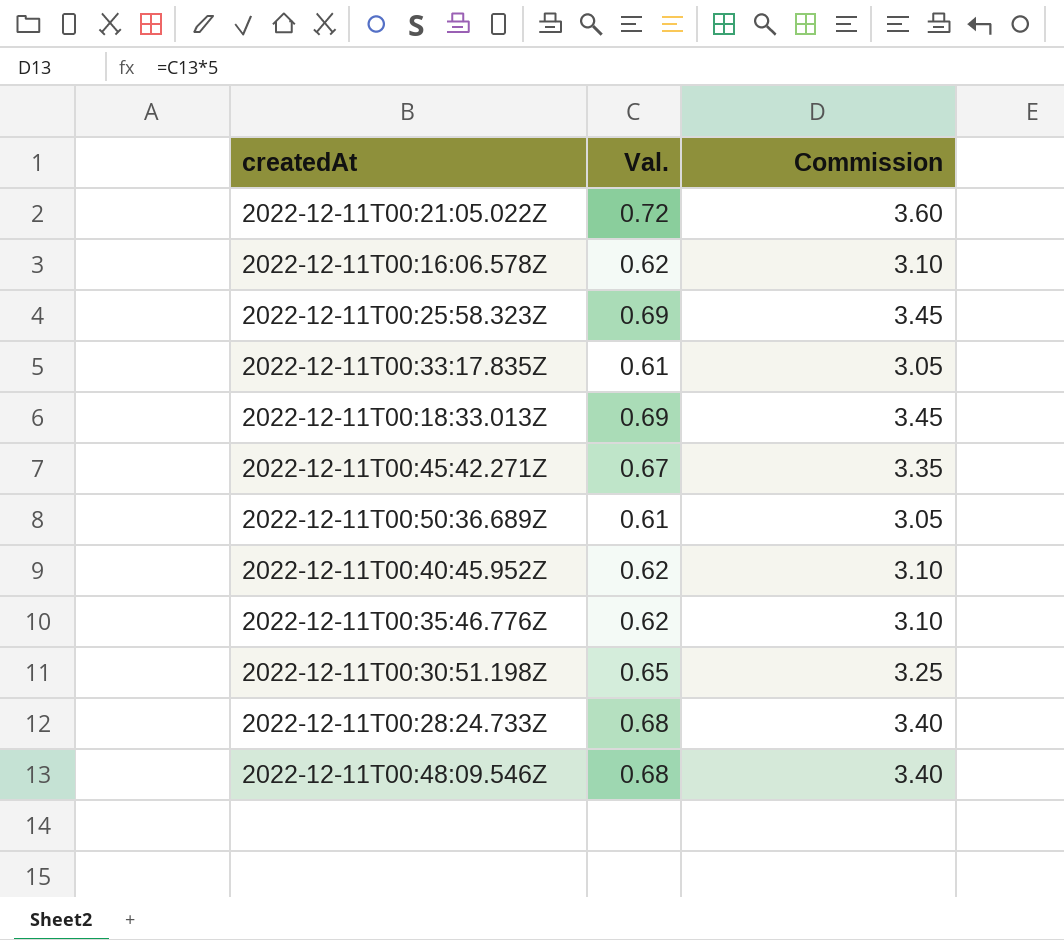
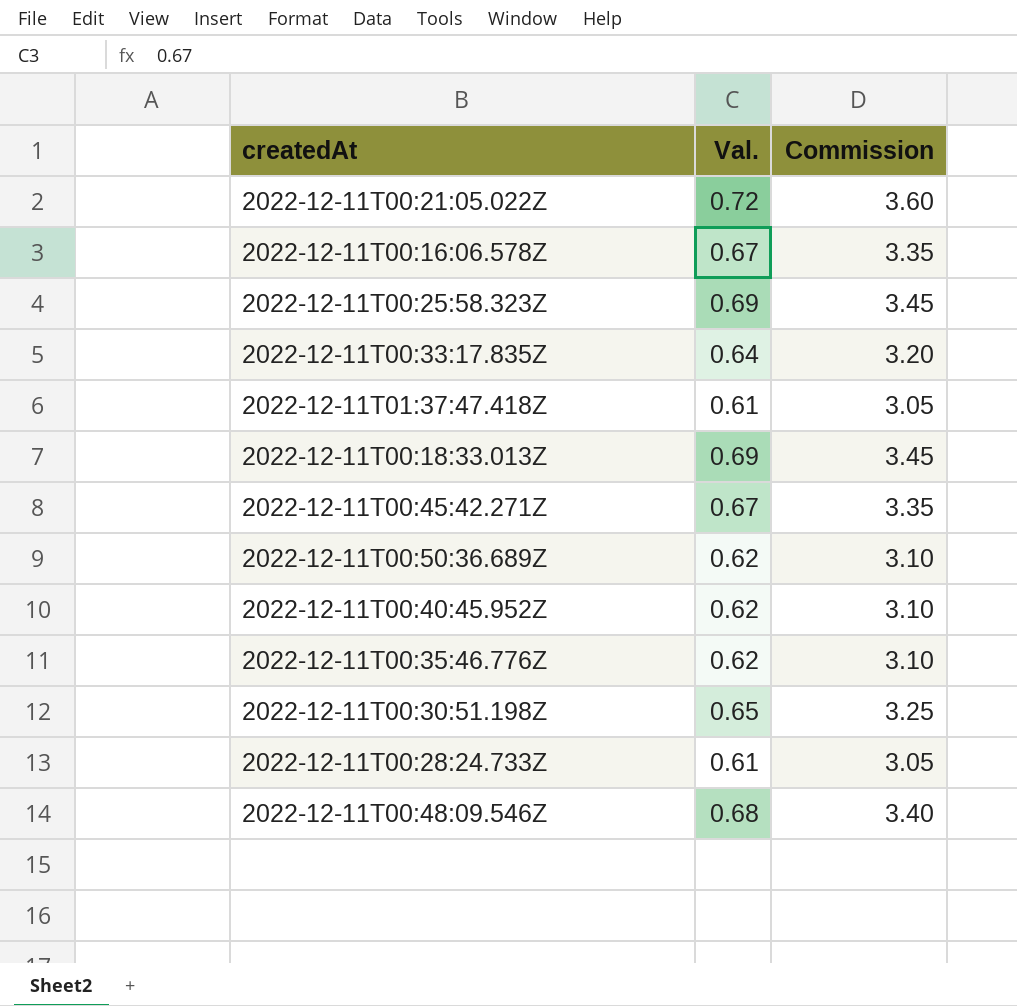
2022-12-11T00:16:06.578Z | Val.: 0.62 -> 0.67
2022-12-11T00:16:06.578Z | Commission: 3.10 -> 3.35
2022-12-11T00:33:17.835Z | Val.: 0.61 -> 0.64
2022-12-11T00:33:17.835Z | Commission: 3.05 -> 3.20
row 2022-12-11T01:37:47.418Z: none -> 0.61 | 3.05
2022-12-11T00:50:36.689Z | Val.: 0.61 -> 0.62
2022-12-11T00:50:36.689Z | Commission: 3.05 -> 3.10
2022-12-11T00:28:24.733Z | Val.: 0.68 -> 0.61
2022-12-11T00:28:24.733Z | Commission: 3.40 -> 3.05

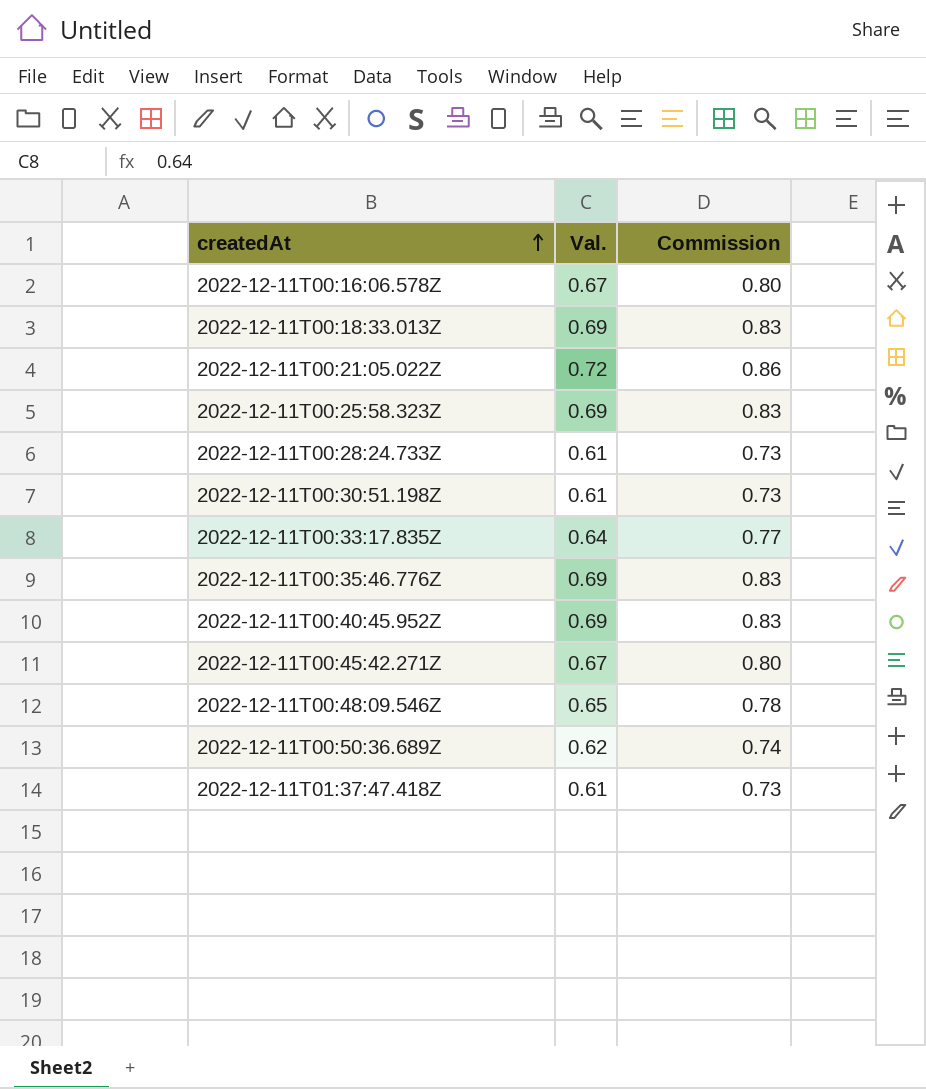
row order: none -> createdAt ascending
column Commission | formula: [Val.] * 5 -> [Val.] * 1.2
2022-12-11T00:30:51.198Z | Val.: 0.65 -> 0.61
2022-12-11T00:35:46.776Z | Val.: 0.62 -> 0.69
2022-12-11T00:40:45.952Z | Val.: 0.62 -> 0.69
2022-12-11T00:48:09.546Z | Val.: 0.68 -> 0.65

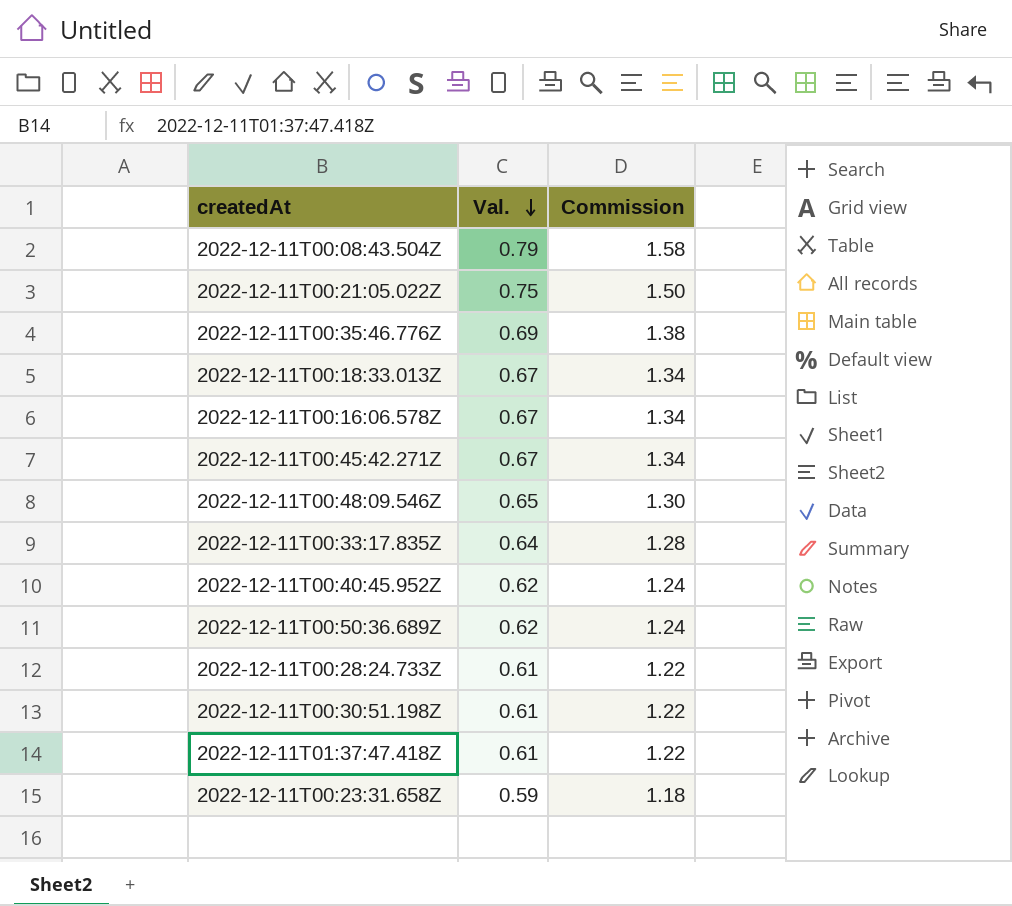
row order: createdAt ascending -> Val. descending
column Commission | formula: [Val.] * 1.2 -> [Val.] * 2
row 2022-12-11T00:25:58.323Z: 0.69 | 0.83 -> none
row 2022-12-11T00:08:43.504Z: none -> 0.79 | 1.58
2022-12-11T00:21:05.022Z | Val.: 0.72 -> 0.75
2022-12-11T00:18:33.013Z | Val.: 0.69 -> 0.67
2022-12-11T00:40:45.952Z | Val.: 0.69 -> 0.62
row 2022-12-11T00:23:31.658Z: none -> 0.59 | 1.18

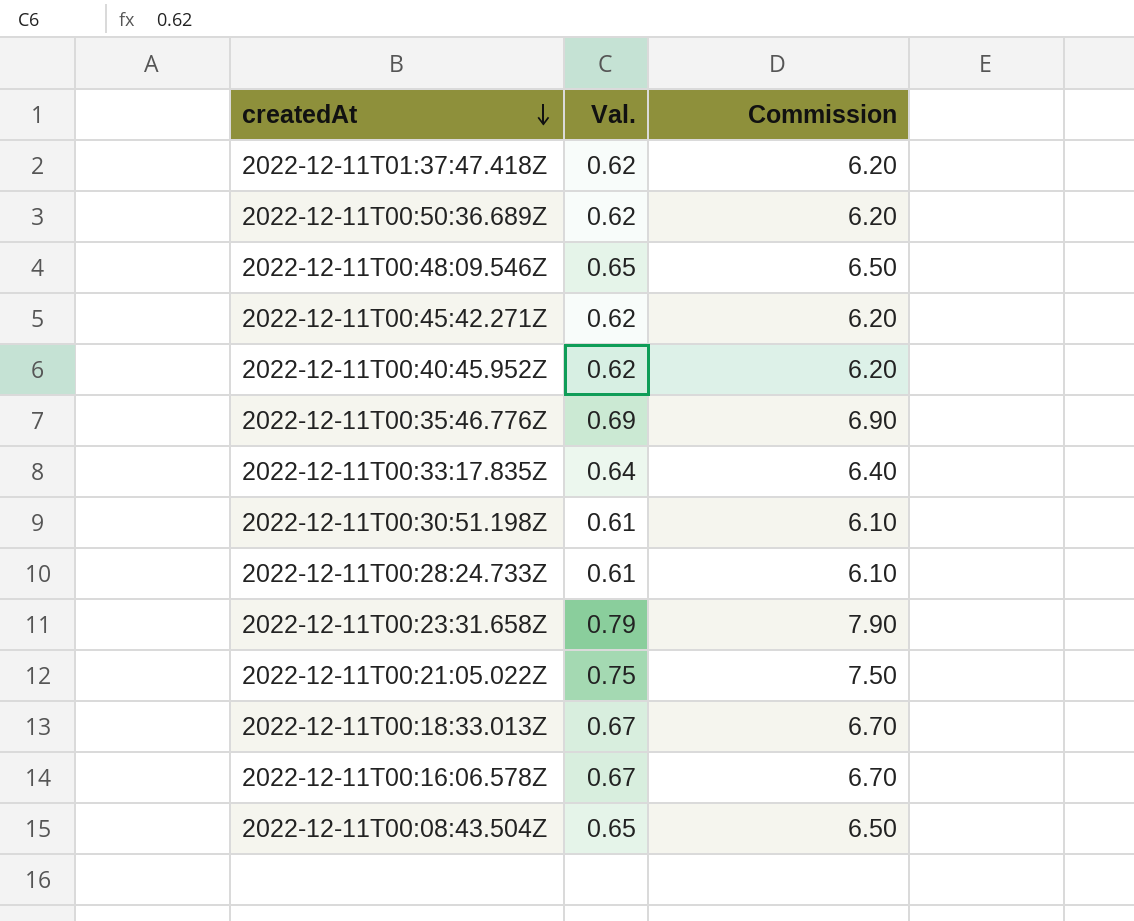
row order: Val. descending -> createdAt descending
column Commission | formula: [Val.] * 2 -> [Val.] * 10
2022-12-11T01:37:47.418Z | Val.: 0.61 -> 0.62
2022-12-11T00:45:42.271Z | Val.: 0.67 -> 0.62
2022-12-11T00:23:31.658Z | Val.: 0.59 -> 0.79
2022-12-11T00:08:43.504Z | Val.: 0.79 -> 0.65

